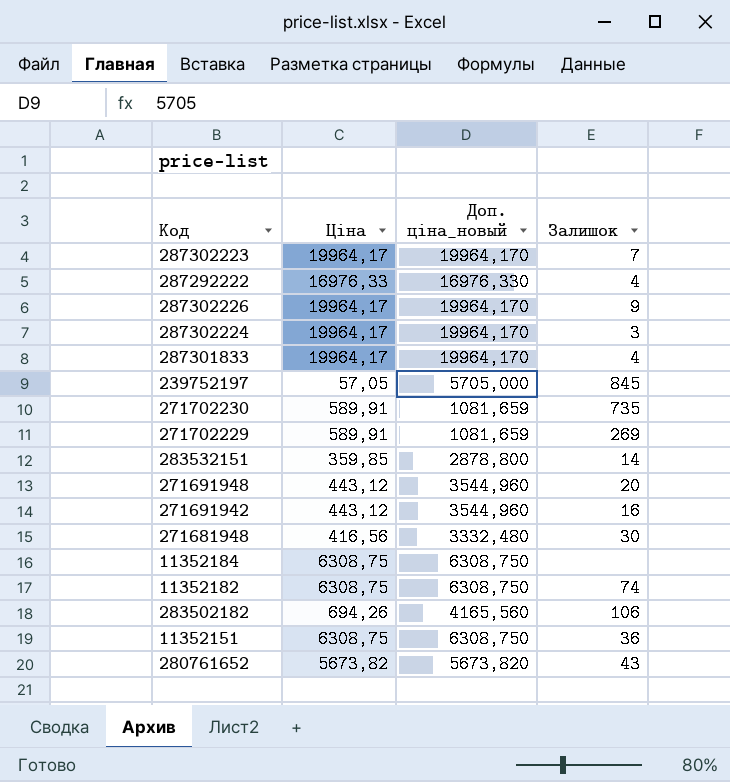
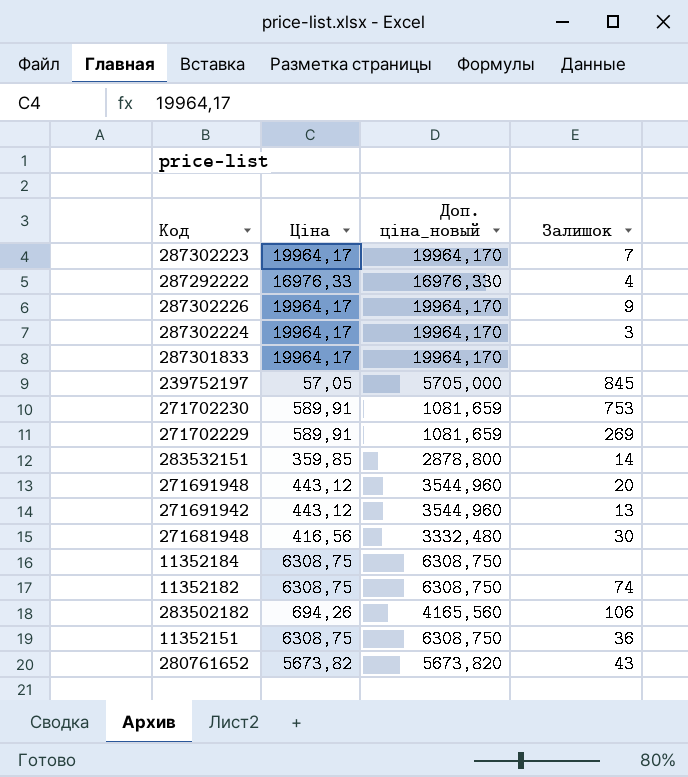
287301833 | Залишок: 4 -> none
271702230 | Залишок: 735 -> 753
271691942 | Залишок: 16 -> 13

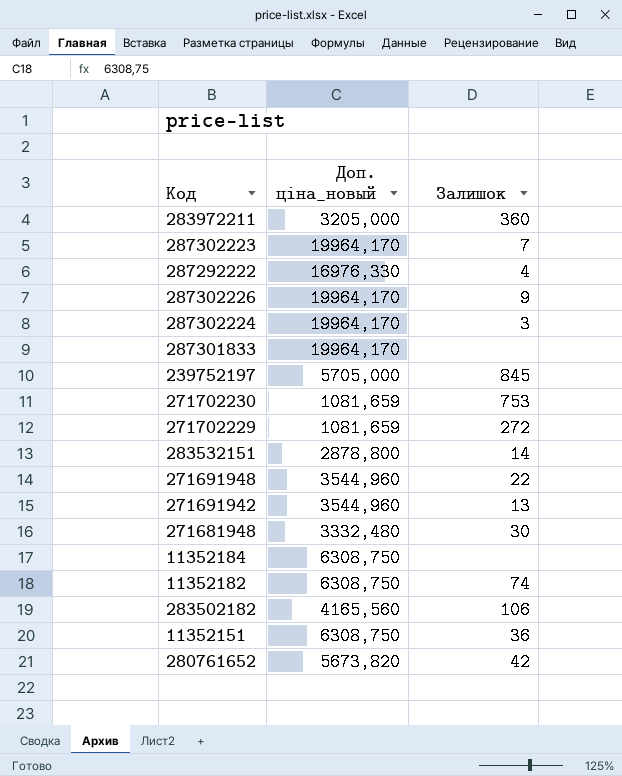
column Ціна | position: 2 -> none
row 283972211: none -> 3205,000 | 360
271702229 | Залишок: 269 -> 272
271691948 | Залишок: 20 -> 22
280761652 | Залишок: 43 -> 42

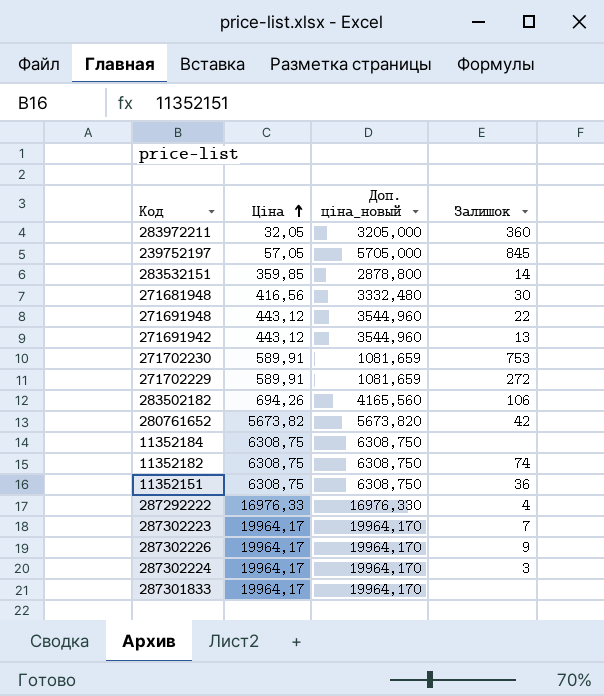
row order: none -> Ціна ascending
column Ціна | position: none -> 2

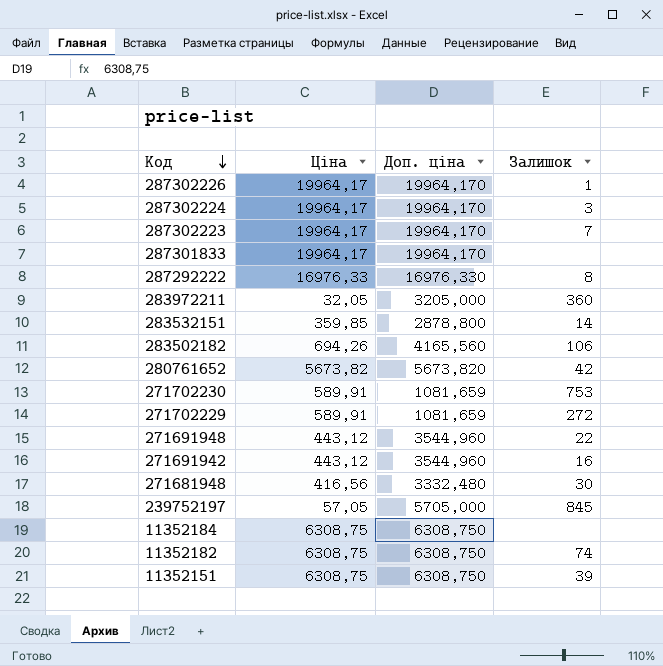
row order: Ціна ascending -> Код descending
column name: Доп. ціна_новый -> Доп. ціна
287302226 | Залишок: 9 -> 1
287292222 | Залишок: 4 -> 8
271691942 | Залишок: 13 -> 16
11352151 | Залишок: 36 -> 39

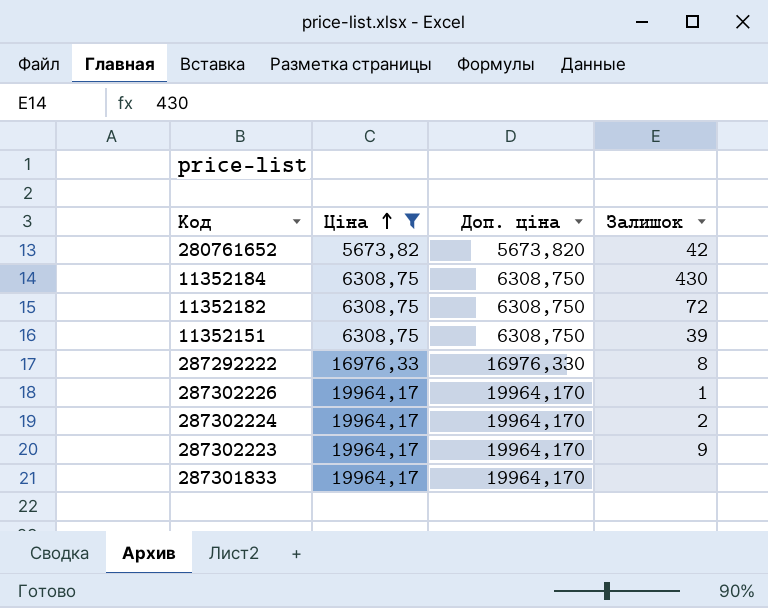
filter: none -> Ціна >= 5673,82
row order: Код descending -> Ціна ascending
11352184 | Залишок: none -> 430
11352182 | Залишок: 74 -> 72
287302224 | Залишок: 3 -> 2
287302223 | Залишок: 7 -> 9

